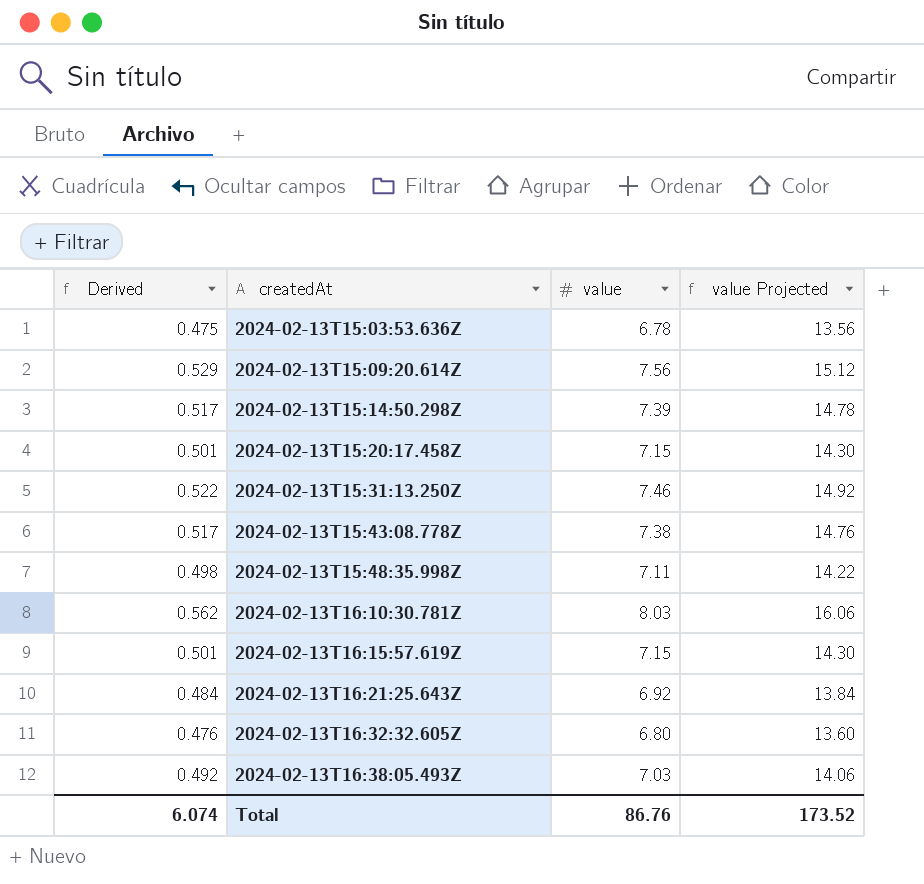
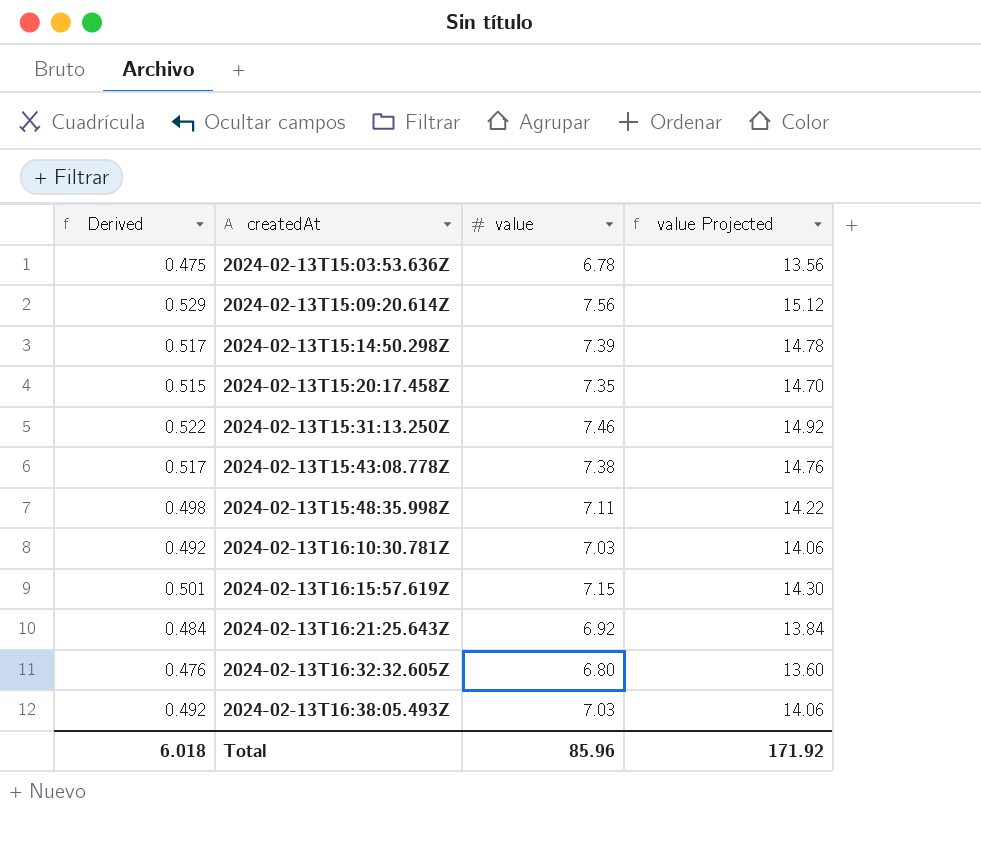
2024-02-13T15:20:17.458Z | Derived: 0.501 -> 0.515
2024-02-13T15:20:17.458Z | value: 7.15 -> 7.35
2024-02-13T15:20:17.458Z | value Projected: 14.30 -> 14.70
2024-02-13T16:10:30.781Z | Derived: 0.562 -> 0.492
2024-02-13T16:10:30.781Z | value: 8.03 -> 7.03
2024-02-13T16:10:30.781Z | value Projected: 16.06 -> 14.06
Total | Derived: 6.074 -> 6.018
Total | value: 86.76 -> 85.96
Total | value Projected: 173.52 -> 171.92

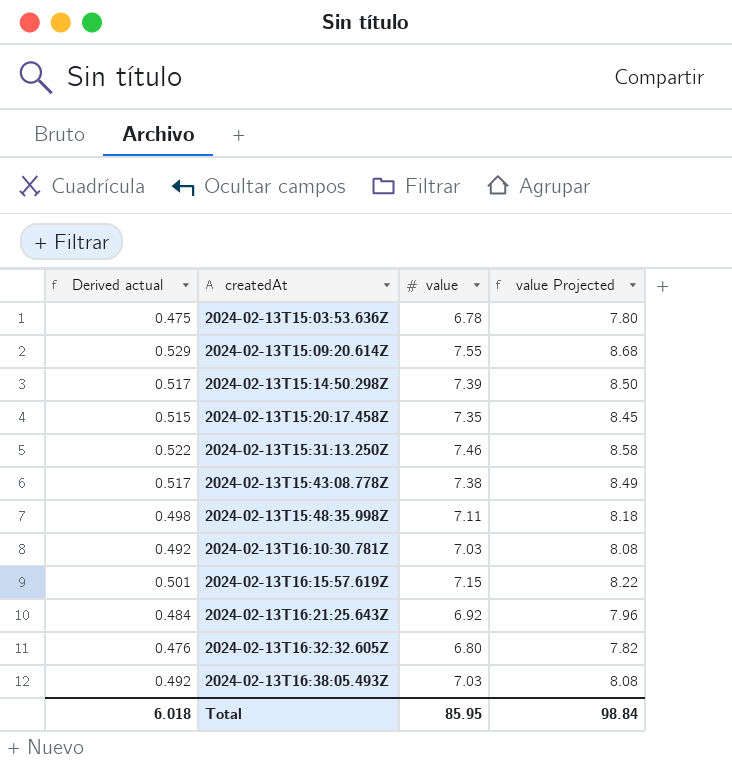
column name: Derived -> Derived actual
column value Projected | formula: [value] * 2 -> [value] * 1.15
2024-02-13T15:09:20.614Z | value: 7.56 -> 7.55
Total | value: 85.96 -> 85.95
Total | value Projected: 171.92 -> 98.84

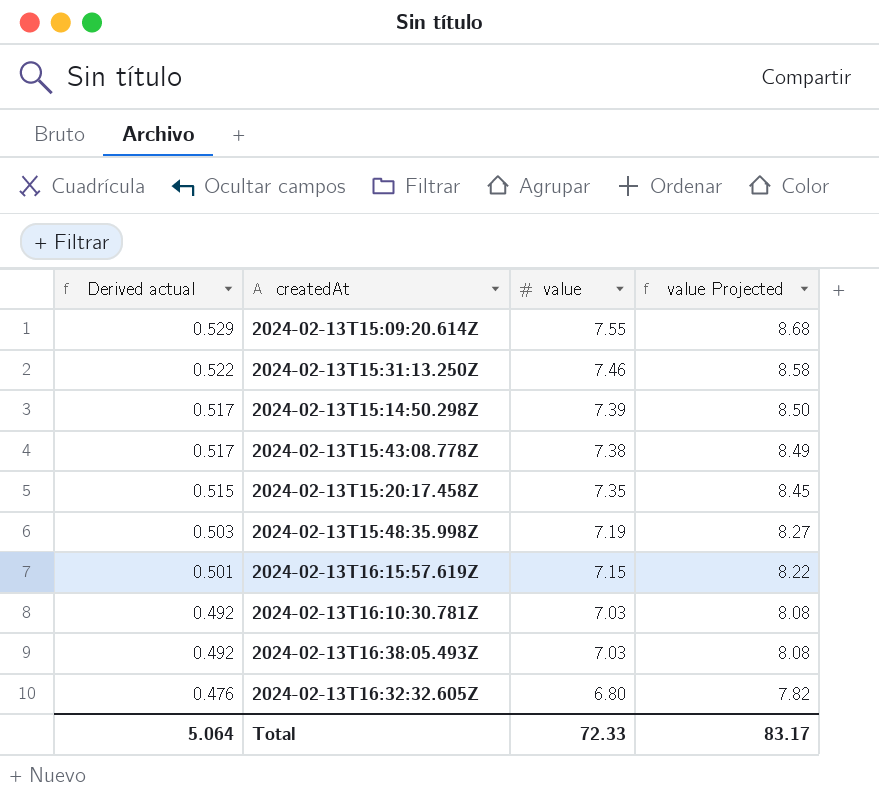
row order: createdAt ascending -> Derived actual descending
row 2024-02-13T15:03:53.636Z: 0.475 | 6.78 | 7.80 -> none
row 2024-02-13T16:21:25.643Z: 0.484 | 6.92 | 7.96 -> none
2024-02-13T15:48:35.998Z | Derived actual: 0.498 -> 0.503
2024-02-13T15:48:35.998Z | value: 7.11 -> 7.19
2024-02-13T15:48:35.998Z | value Projected: 8.18 -> 8.27
Total | Derived actual: 6.018 -> 5.064
Total | value: 85.95 -> 72.33
Total | value Projected: 98.84 -> 83.17

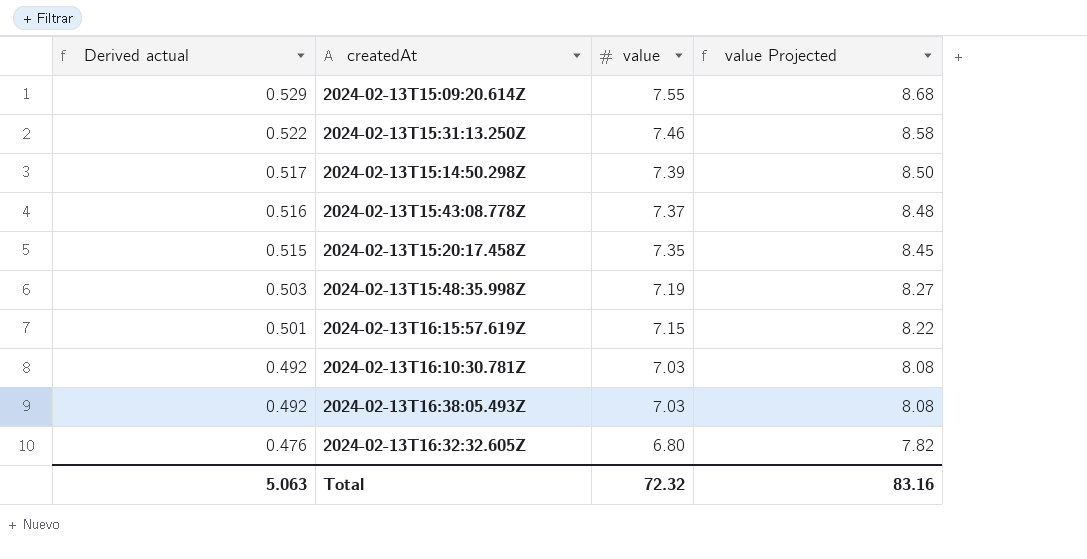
2024-02-13T15:43:08.778Z | Derived actual: 0.517 -> 0.516
2024-02-13T15:43:08.778Z | value: 7.38 -> 7.37
2024-02-13T15:43:08.778Z | value Projected: 8.49 -> 8.48
Total | Derived actual: 5.064 -> 5.063
Total | value: 72.33 -> 72.32
Total | value Projected: 83.17 -> 83.16

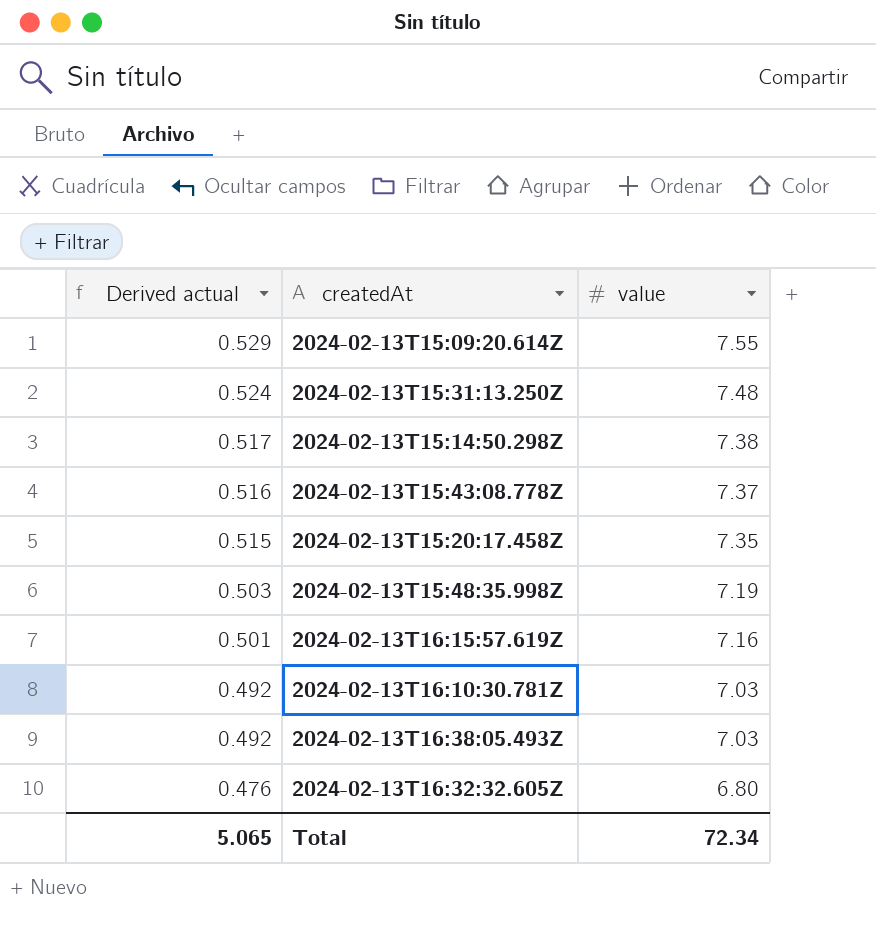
column value Projected | formula: [value] * 1.15 -> none
2024-02-13T15:31:13.250Z | Derived actual: 0.522 -> 0.524
2024-02-13T15:31:13.250Z | value: 7.46 -> 7.48
2024-02-13T15:14:50.298Z | value: 7.39 -> 7.38
2024-02-13T16:15:57.619Z | value: 7.15 -> 7.16
Total | Derived actual: 5.063 -> 5.065
Total | value: 72.32 -> 72.34

